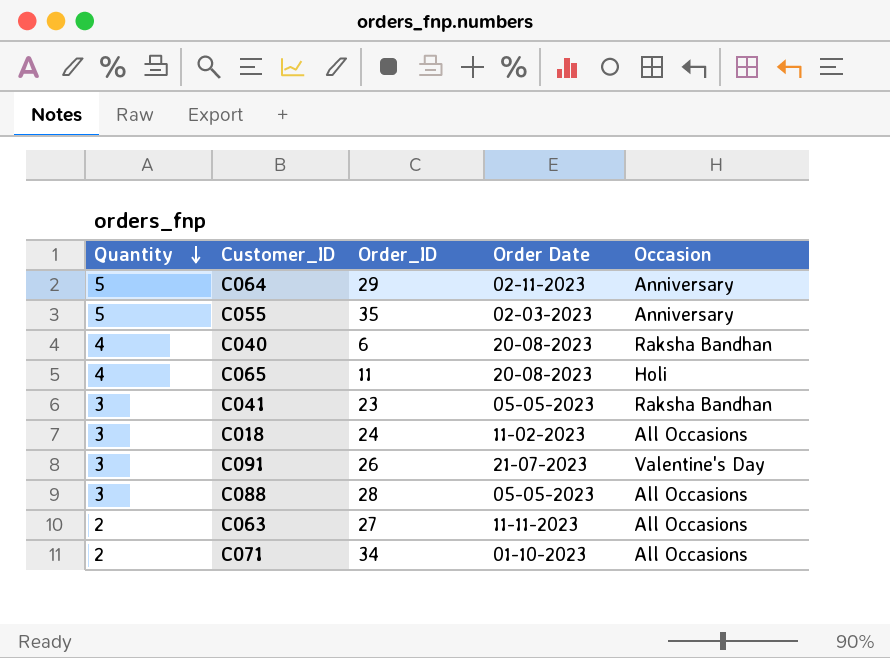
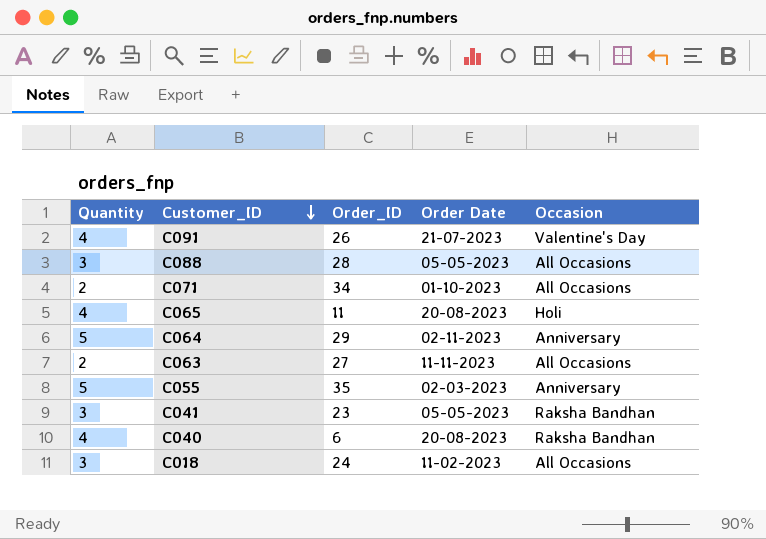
row order: Quantity descending -> Customer_ID descending
C091 | Quantity: 3 -> 4

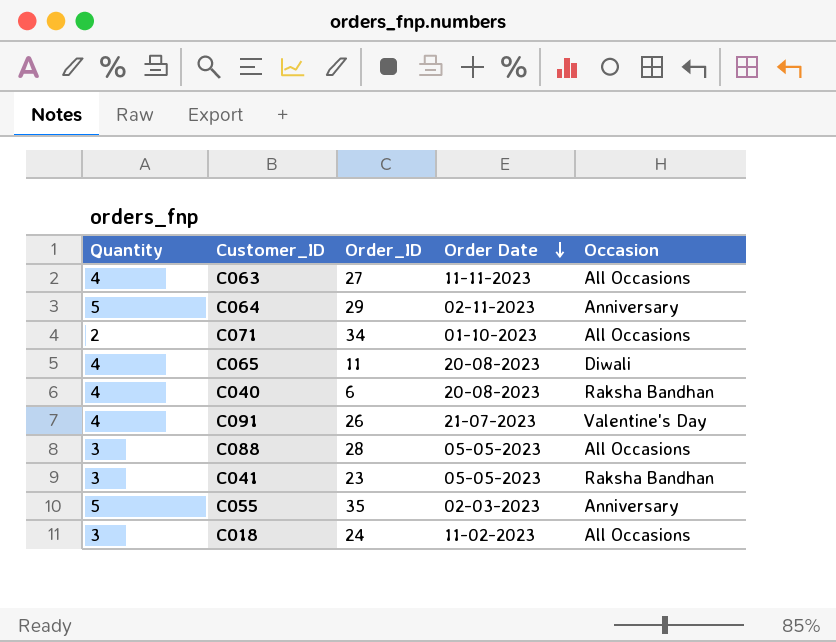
row order: Customer_ID descending -> Order Date descending
C063 | Quantity: 2 -> 4
C065 | Occasion: Holi -> Diwali

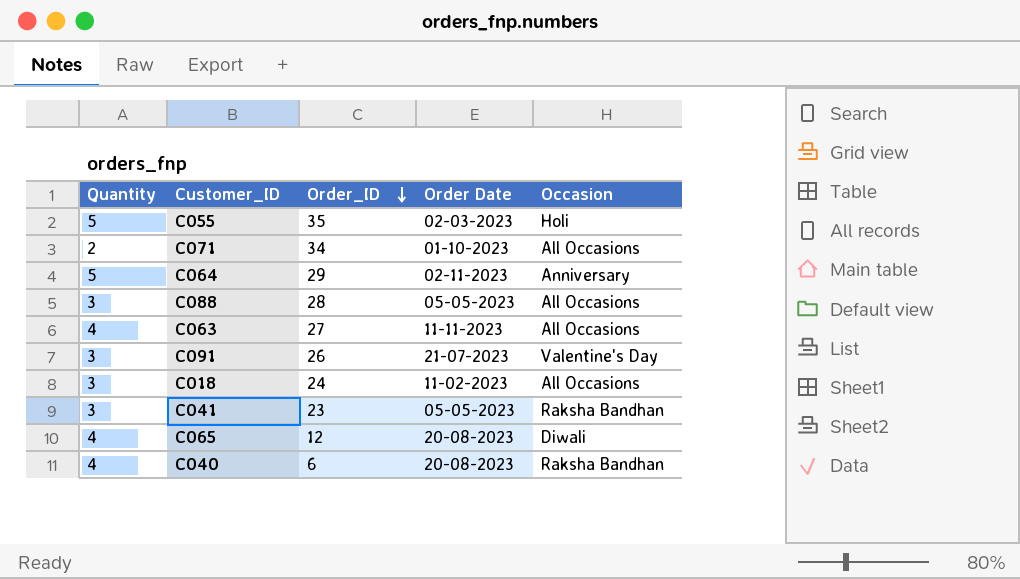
row order: Order Date descending -> Order_ID descending
C055 | Occasion: Anniversary -> Holi
C091 | Quantity: 4 -> 3
C065 | Order_ID: 11 -> 12

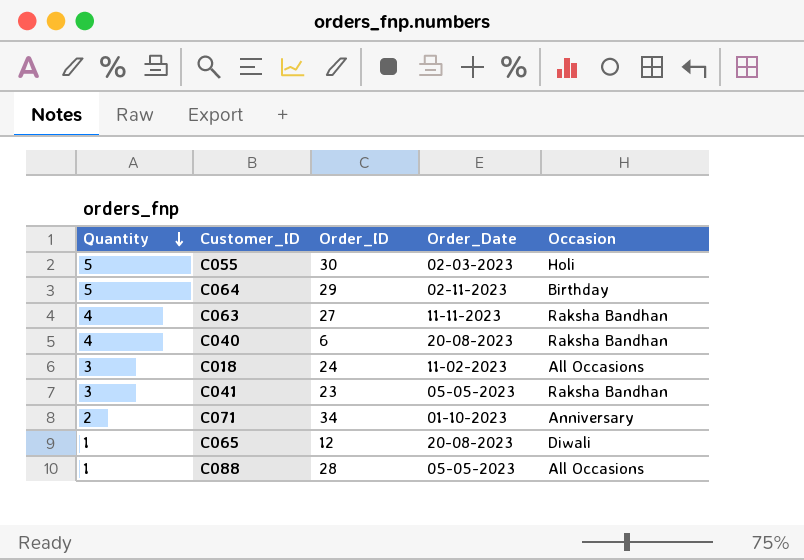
row order: Order_ID descending -> Quantity descending
column name: Order Date -> Order_Date
row C091: 3 | 26 | 21-07-2023 | Valentine's Day -> none
C055 | Order_ID: 35 -> 30
C064 | Occasion: Anniversary -> Birthday
C063 | Occasion: All Occasions -> Raksha Bandhan
C071 | Occasion: All Occasions -> Anniversary
C065 | Quantity: 4 -> 1
C088 | Quantity: 3 -> 1

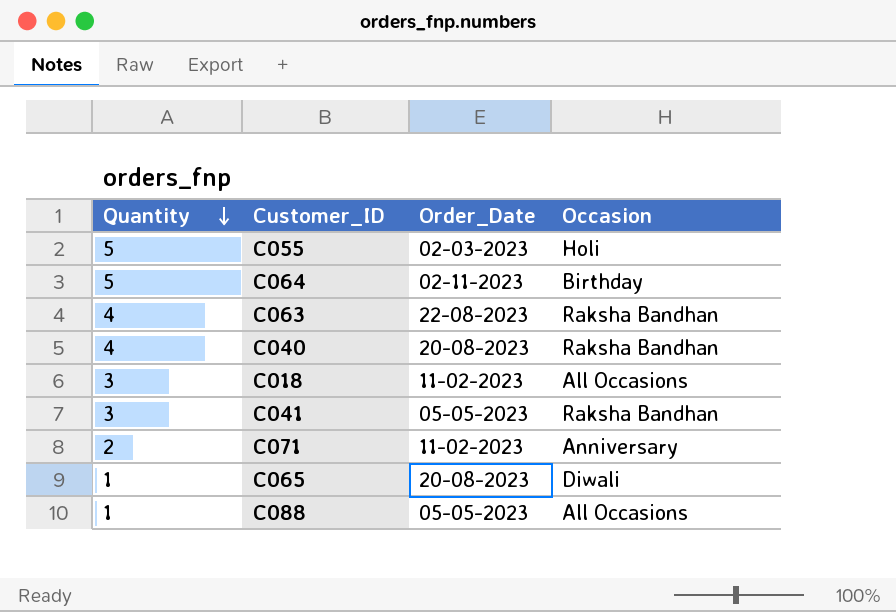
column Order_ID | position: 3 -> none
C063 | Order_Date: 11-11-2023 -> 22-08-2023
C071 | Order_Date: 01-10-2023 -> 11-02-2023

